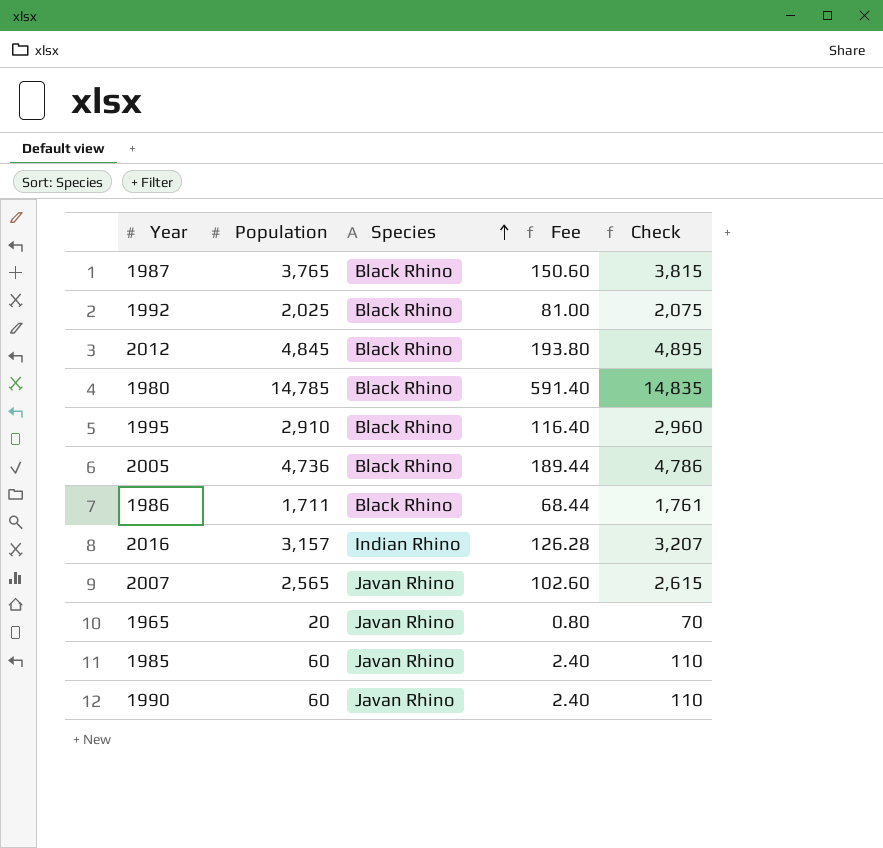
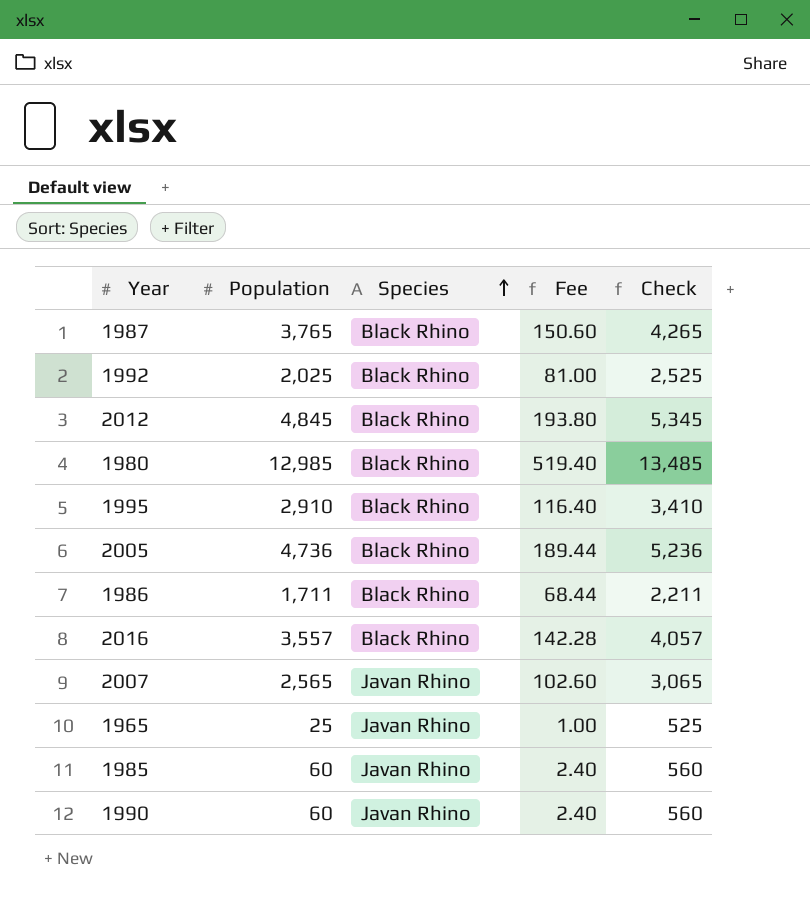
column Check | formula: [Population] + 50 -> [Population] + 500
1980 | Population: 14,785 -> 12,985
1980 | Fee: 591.40 -> 519.40
2016 | Population: 3,157 -> 3,557
2016 | Species: Indian Rhino -> Black Rhino
2016 | Fee: 126.28 -> 142.28
1965 | Population: 20 -> 25
1965 | Fee: 0.80 -> 1.00

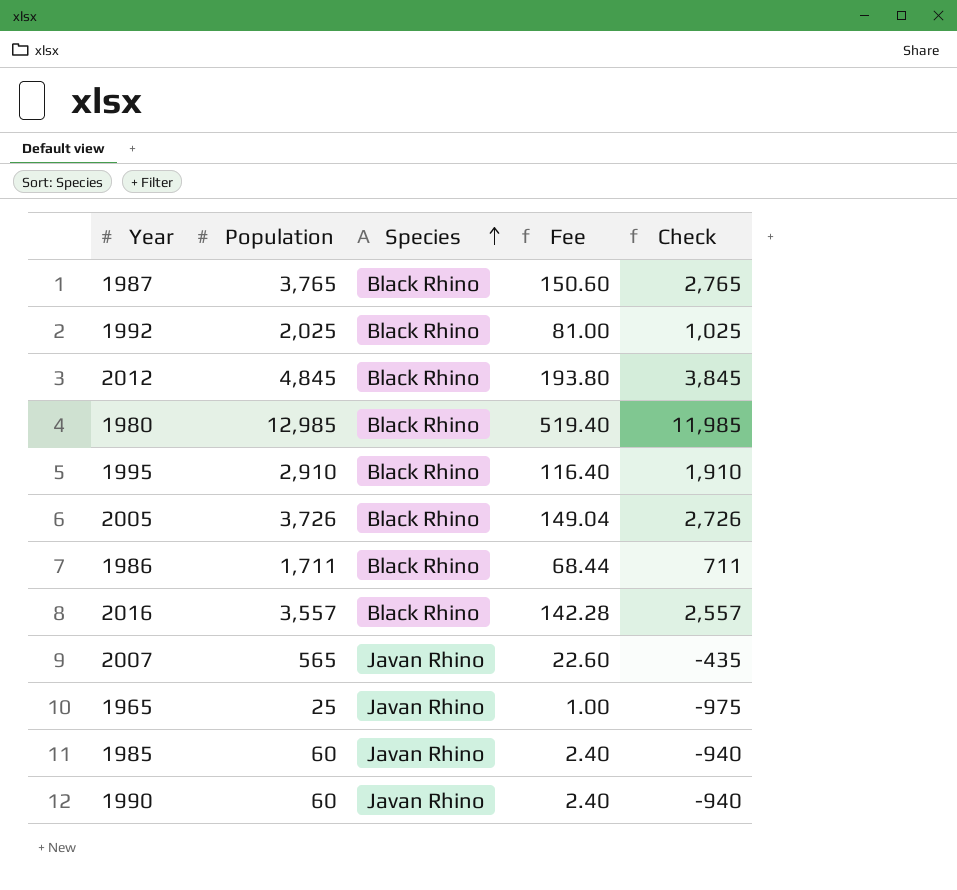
column Check | formula: [Population] + 500 -> [Population] - 1000
2005 | Population: 4,736 -> 3,726
2005 | Fee: 189.44 -> 149.04
2007 | Population: 2,565 -> 565
2007 | Fee: 102.60 -> 22.60

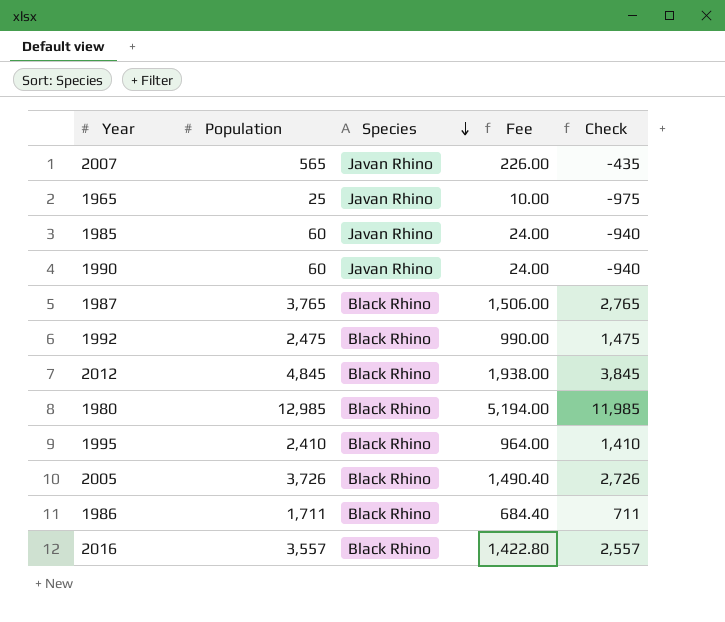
row order: Species ascending -> Species descending
column Fee | formula: [Population] * 0.04 -> [Population] * 0.4
1992 | Population: 2,025 -> 2,475
1992 | Check: 1,025 -> 1,475
1995 | Population: 2,910 -> 2,410
1995 | Check: 1,910 -> 1,410

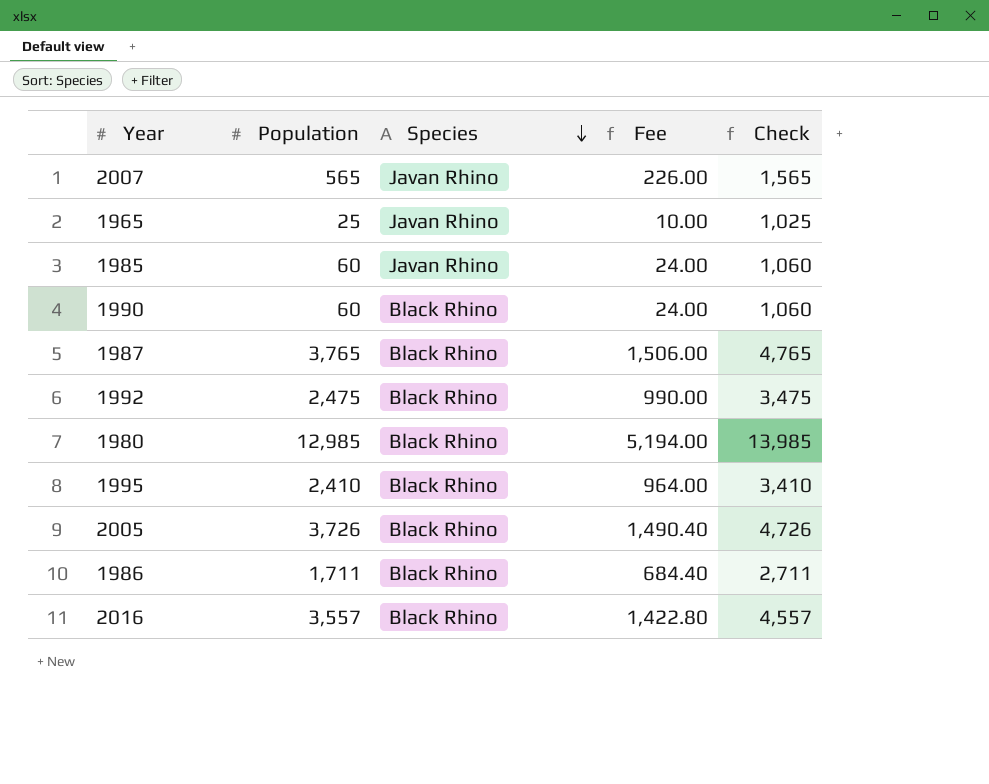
column Check | formula: [Population] - 1000 -> [Population] + 1000
row 2012: 4,845 | Black Rhino | 1,938.00 | 3,845 -> none
1990 | Species: Javan Rhino -> Black Rhino

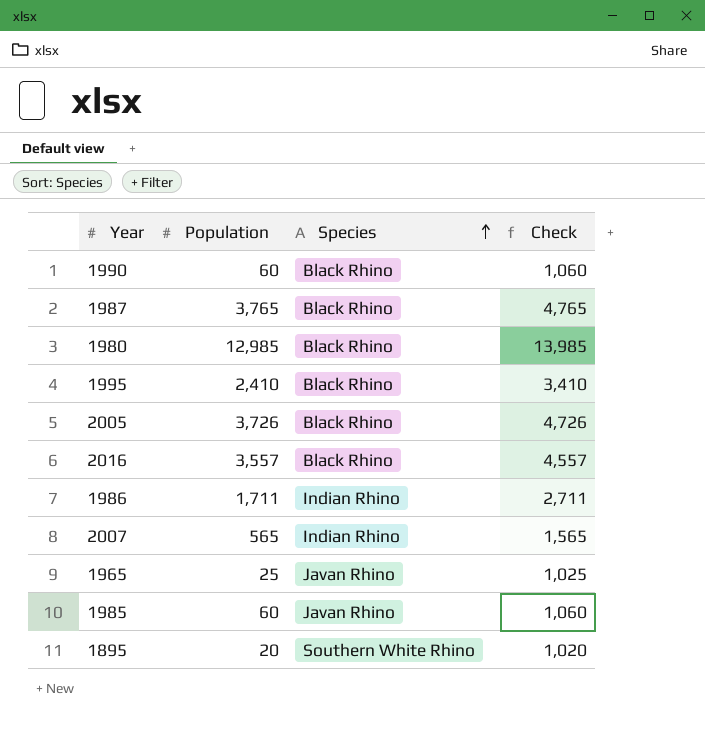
row order: Species descending -> Species ascending
column Fee | formula: [Population] * 0.4 -> none
row 1992: 2,475 | Black Rhino | 990.00 | 3,475 -> none
1986 | Species: Black Rhino -> Indian Rhino
2007 | Species: Javan Rhino -> Indian Rhino
row 1895: none -> 20 | Southern White Rhino | 1,020

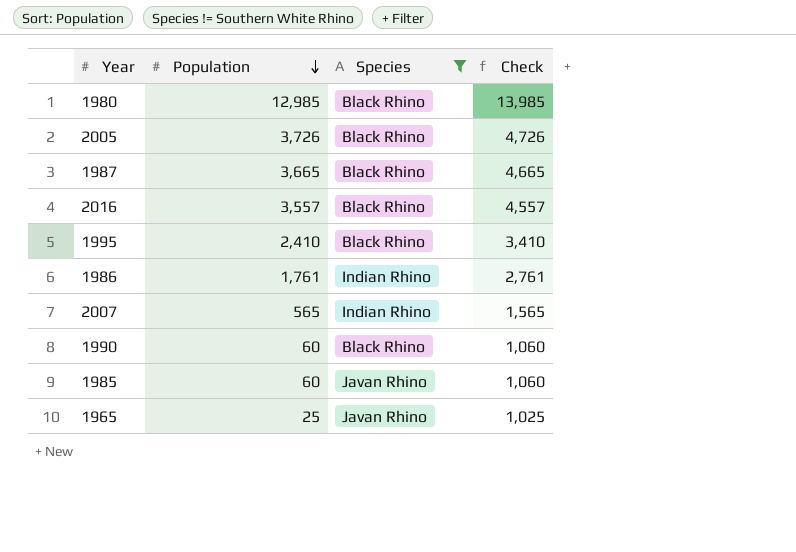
filter: none -> Species != Southern White Rhino
row order: Species ascending -> Population descending
1987 | Population: 3,765 -> 3,665
1987 | Check: 4,765 -> 4,665
1986 | Population: 1,711 -> 1,761
1986 | Check: 2,711 -> 2,761

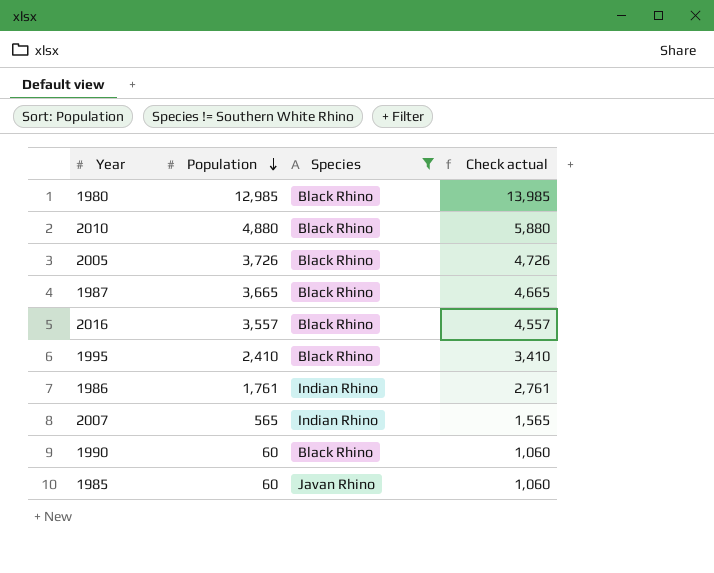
column name: Check -> Check actual
row 1965: 25 | Javan Rhino | 1,025 -> none
row 2010: none -> 4,880 | Black Rhino | 5,880

